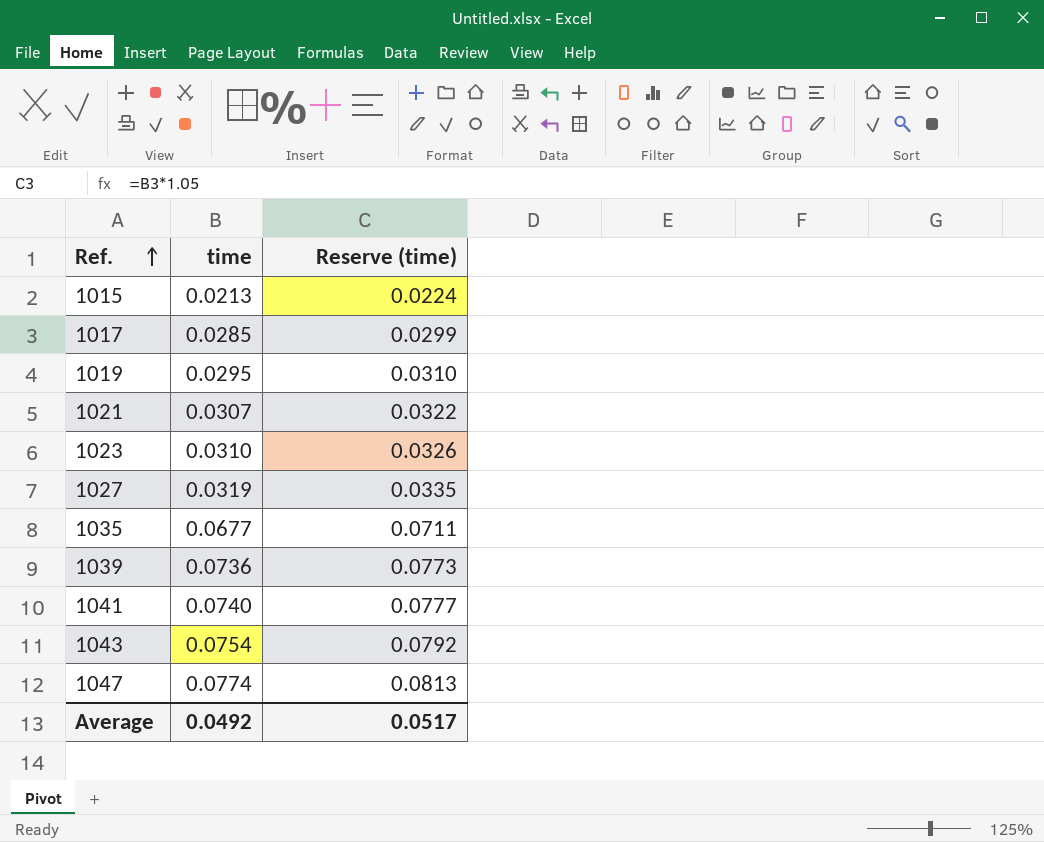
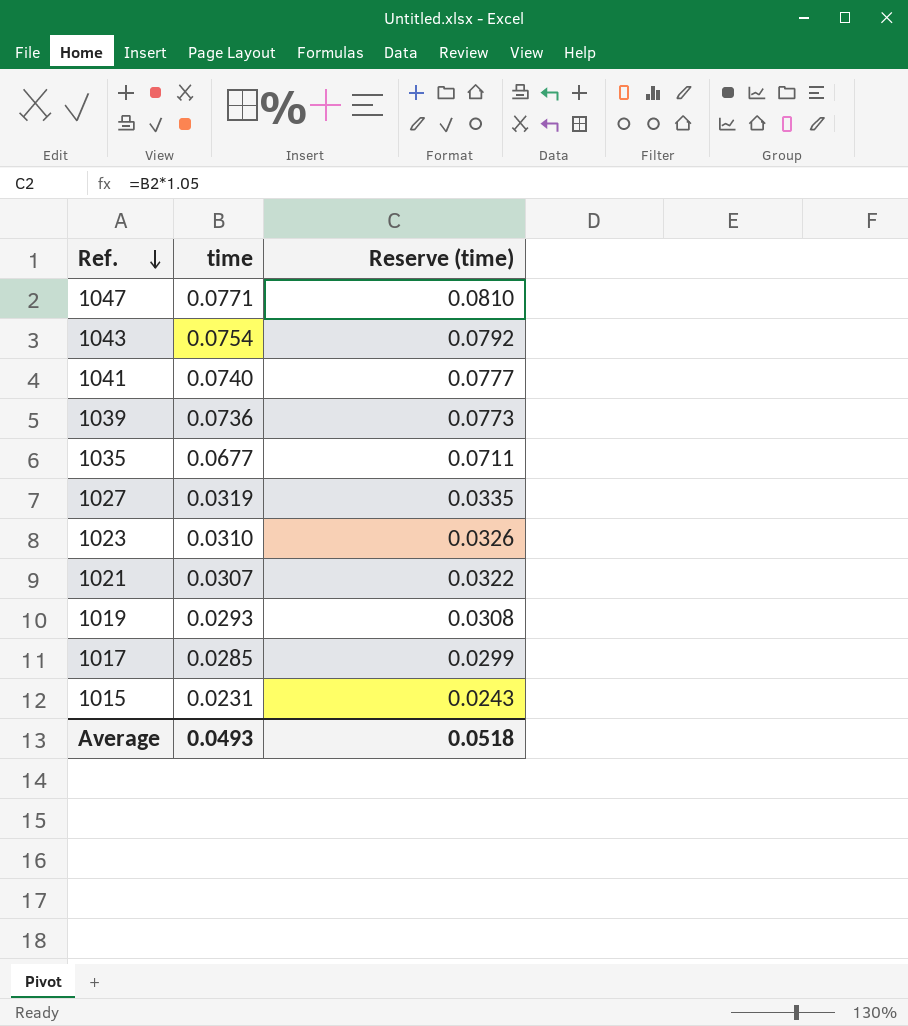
row order: Ref. ascending -> Ref. descending
1047 | time: 0.0774 -> 0.0771
1047 | Reserve (time): 0.0813 -> 0.0810
1019 | time: 0.0295 -> 0.0293
1019 | Reserve (time): 0.0310 -> 0.0308
1015 | time: 0.0213 -> 0.0231
1015 | Reserve (time): 0.0224 -> 0.0243
Average | time: 0.0492 -> 0.0493
Average | Reserve (time): 0.0517 -> 0.0518

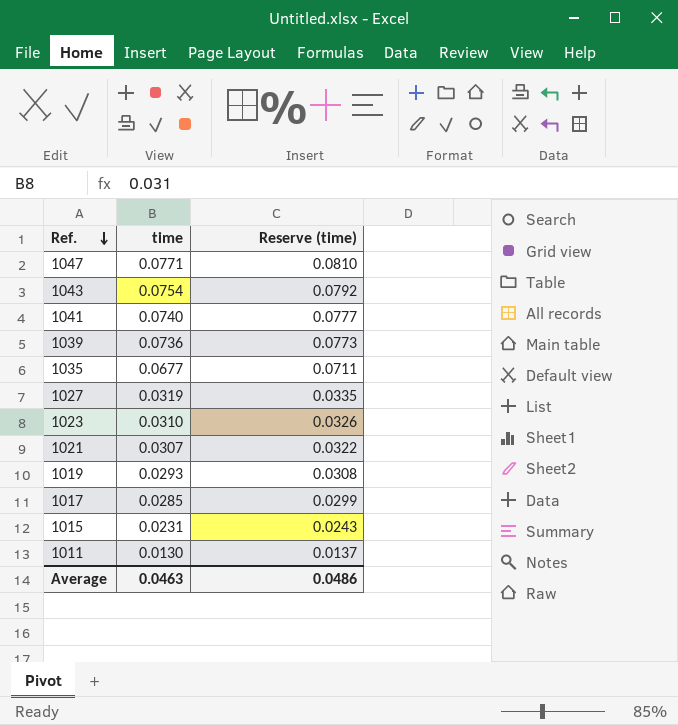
row 1011: none -> 0.0130 | 0.0137
Average | time: 0.0493 -> 0.0463
Average | Reserve (time): 0.0518 -> 0.0486

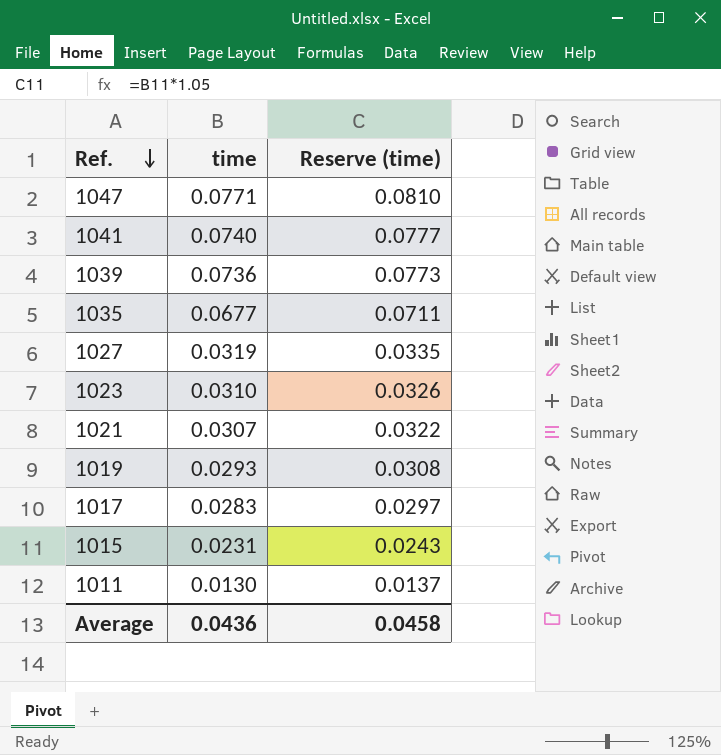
row 1043: 0.0754 | 0.0792 -> none
1017 | time: 0.0285 -> 0.0283
1017 | Reserve (time): 0.0299 -> 0.0297
Average | time: 0.0463 -> 0.0436
Average | Reserve (time): 0.0486 -> 0.0458

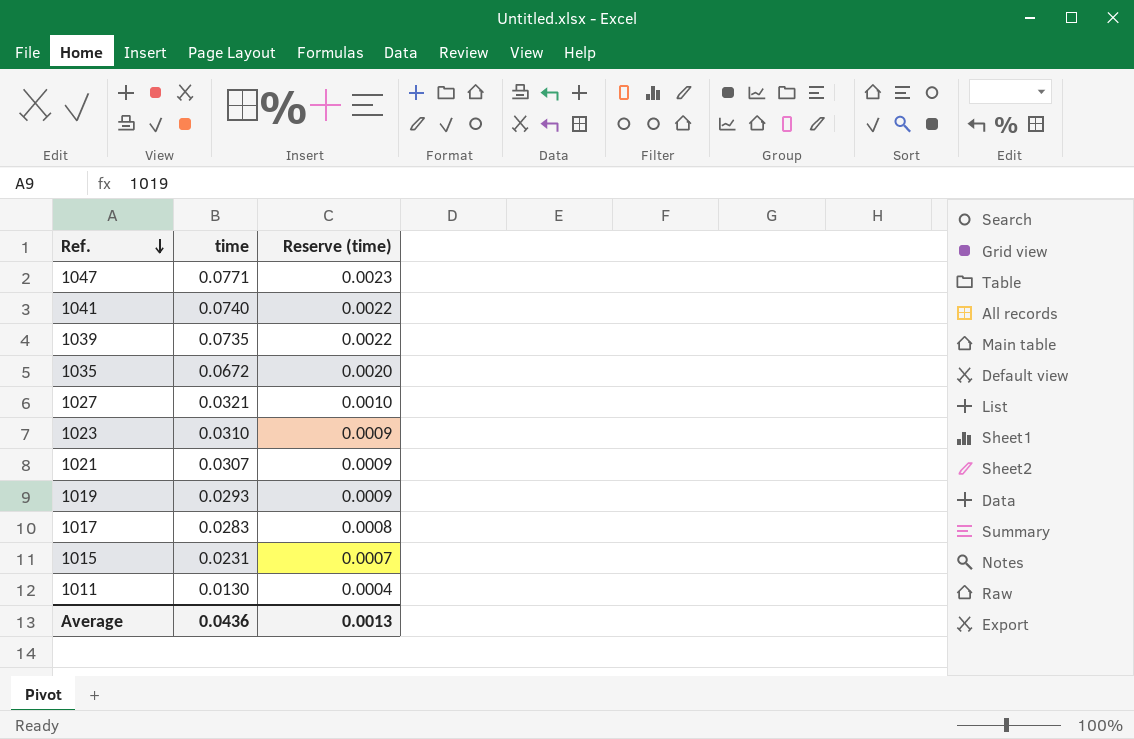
column Reserve (time) | formula: [time] * 1.05 -> [time] * 0.03
1039 | time: 0.0736 -> 0.0735
1035 | time: 0.0677 -> 0.0672
1027 | time: 0.0319 -> 0.0321
Average | Reserve (time): 0.0458 -> 0.0013

